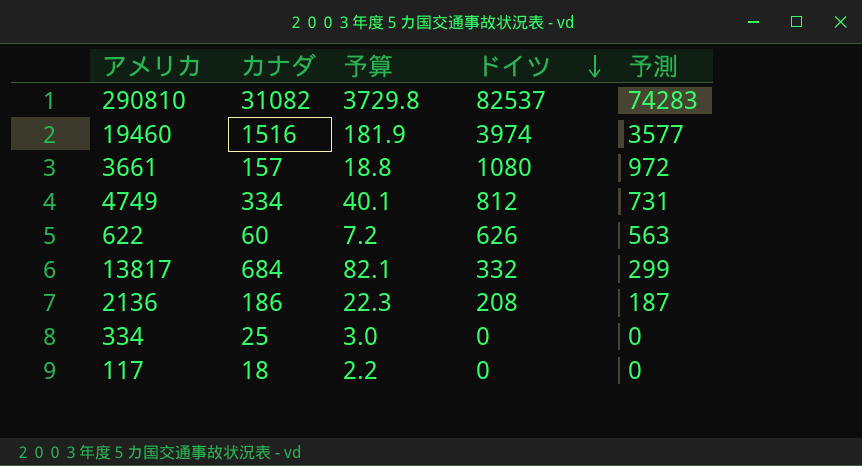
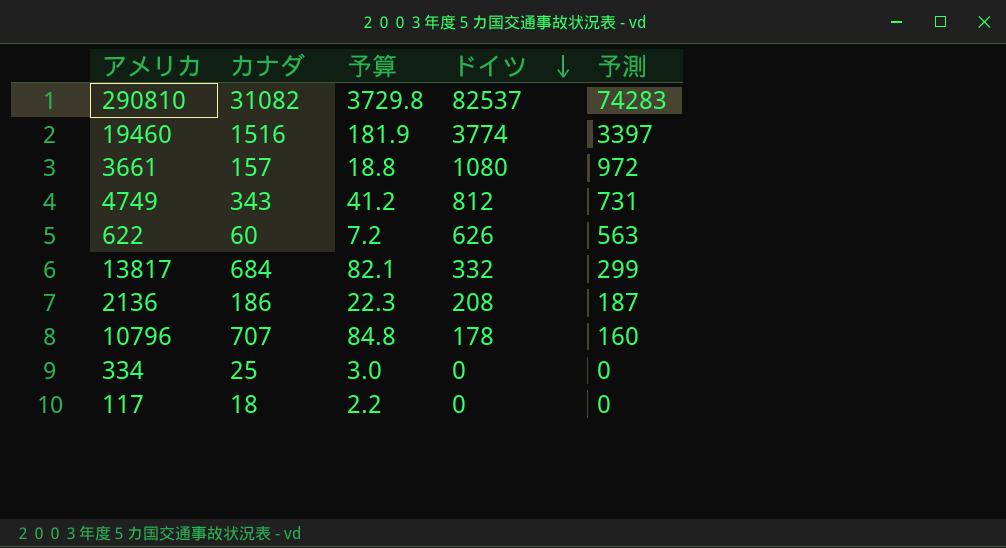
19460 | ドイツ: 3974 -> 3774
19460 | 予測: 3577 -> 3397
4749 | カナダ: 334 -> 343
4749 | 予算: 40.1 -> 41.2
row 10796: none -> 707 | 84.8 | 178 | 160

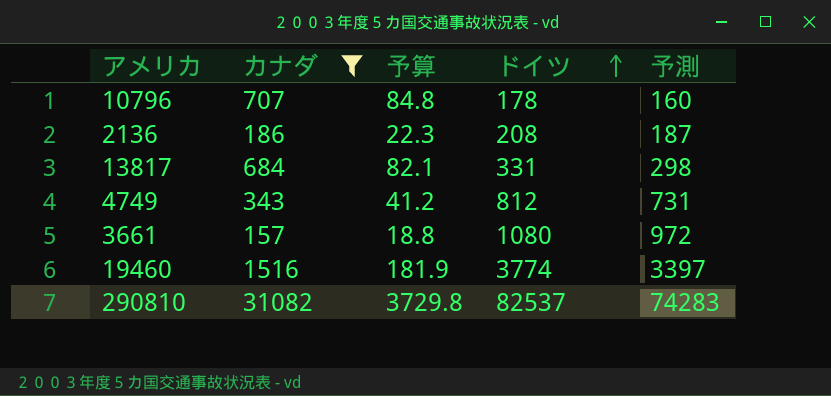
filter: none -> カナダ >= 157
row order: ドイツ descending -> ドイツ ascending
13817 | ドイツ: 332 -> 331
13817 | 予測: 299 -> 298

